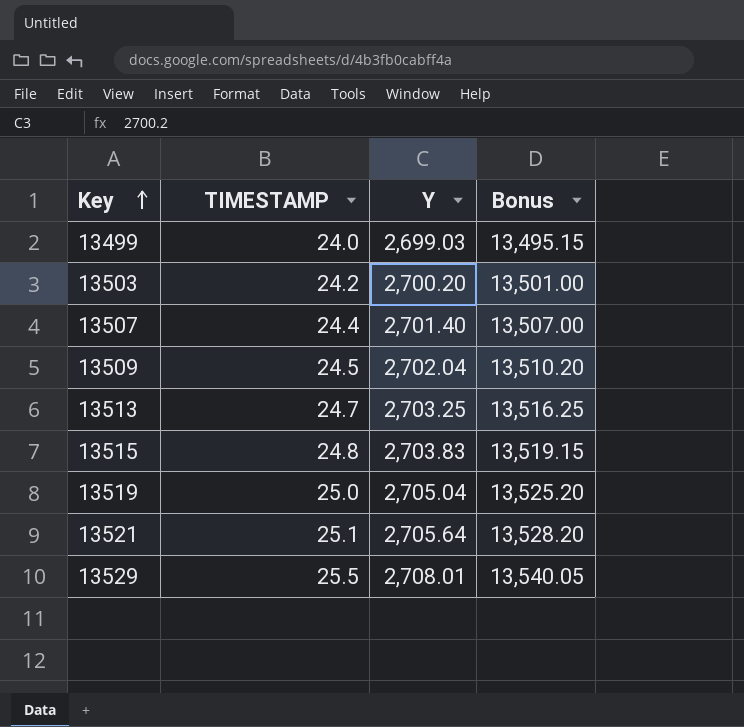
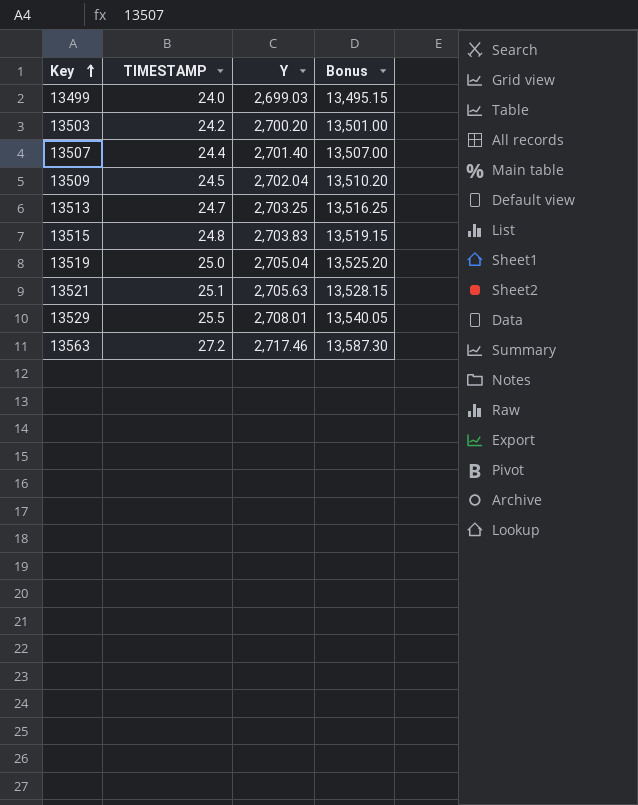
13521 | Y: 2,705.64 -> 2,705.63
13521 | Bonus: 13,528.20 -> 13,528.15
row 13563: none -> 27.2 | 2,717.46 | 13,587.30

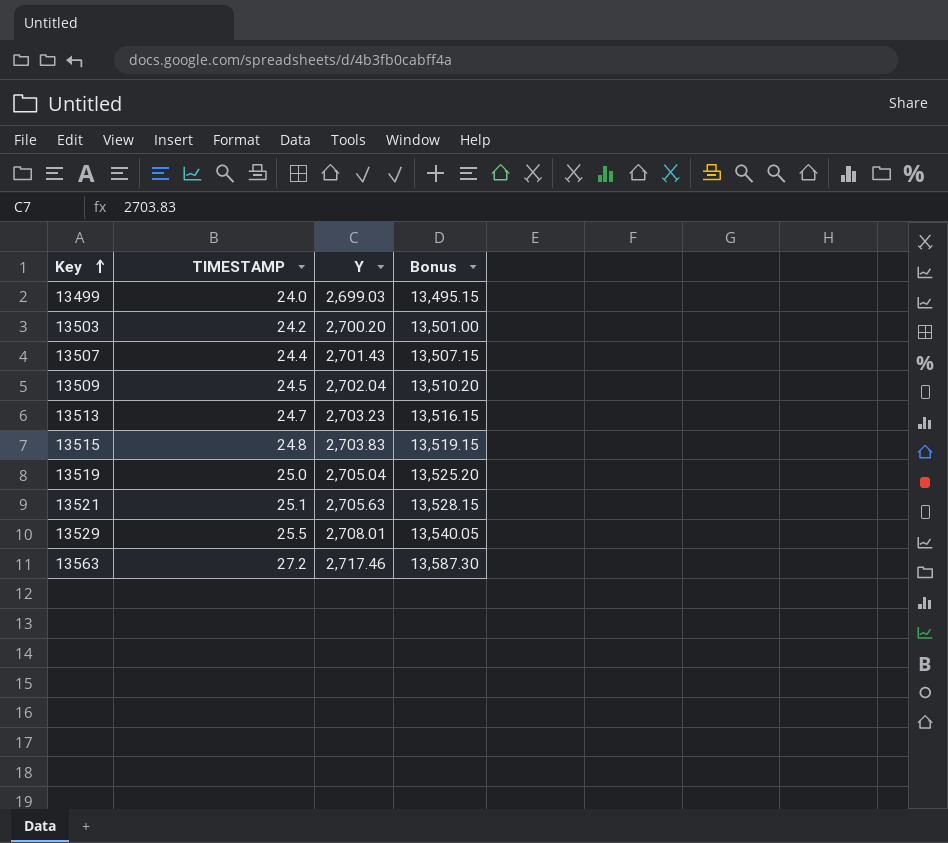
13507 | Y: 2,701.40 -> 2,701.43
13507 | Bonus: 13,507.00 -> 13,507.15
13513 | Y: 2,703.25 -> 2,703.23
13513 | Bonus: 13,516.25 -> 13,516.15

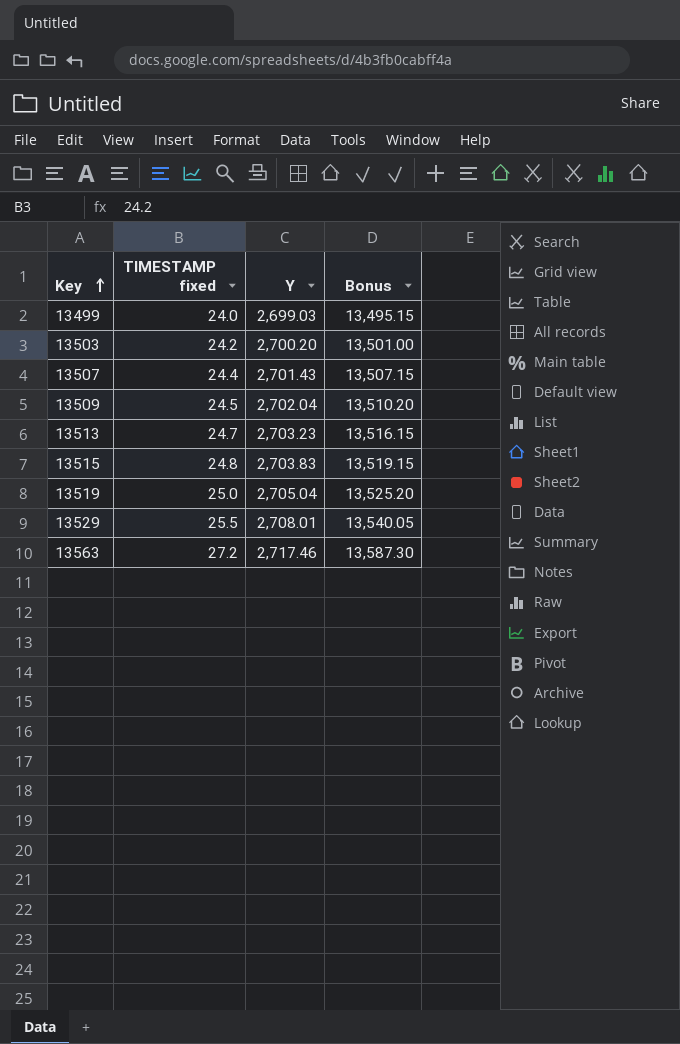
column name: TIMESTAMP -> TIMESTAMP fixed
row 13521: 25.1 | 2,705.63 | 13,528.15 -> none

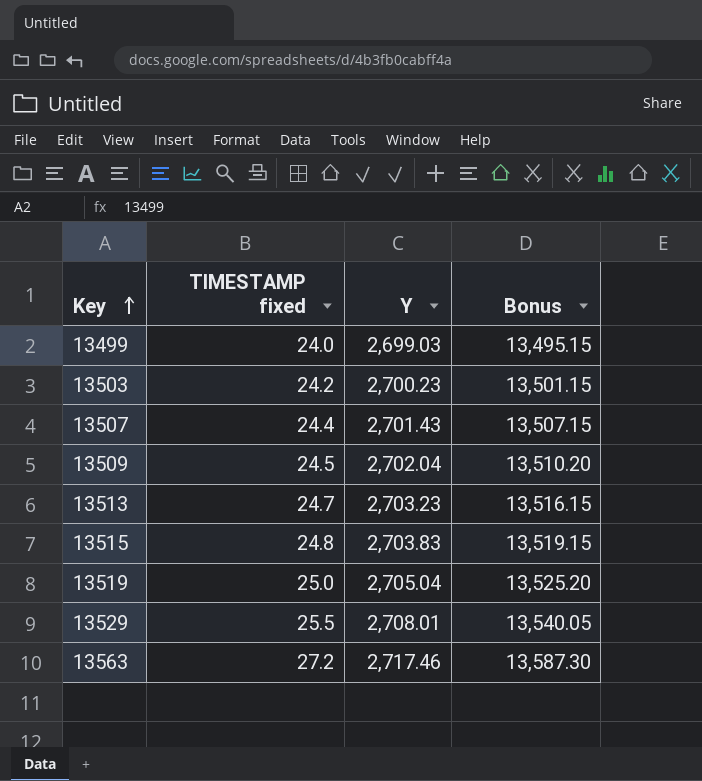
13503 | Y: 2,700.20 -> 2,700.23
13503 | Bonus: 13,501.00 -> 13,501.15

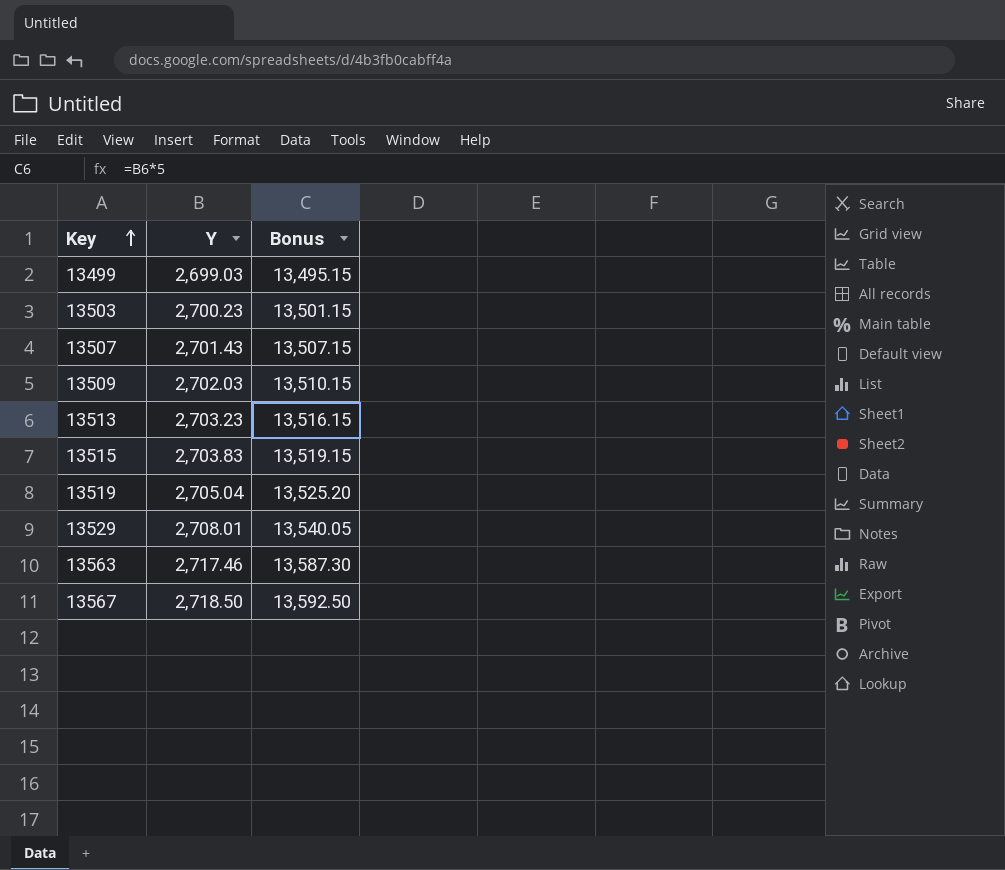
column TIMESTAMP fixed | position: 2 -> none
13509 | Y: 2,702.04 -> 2,702.03
13509 | Bonus: 13,510.20 -> 13,510.15
row 13567: none -> 2,718.50 | 13,592.50

